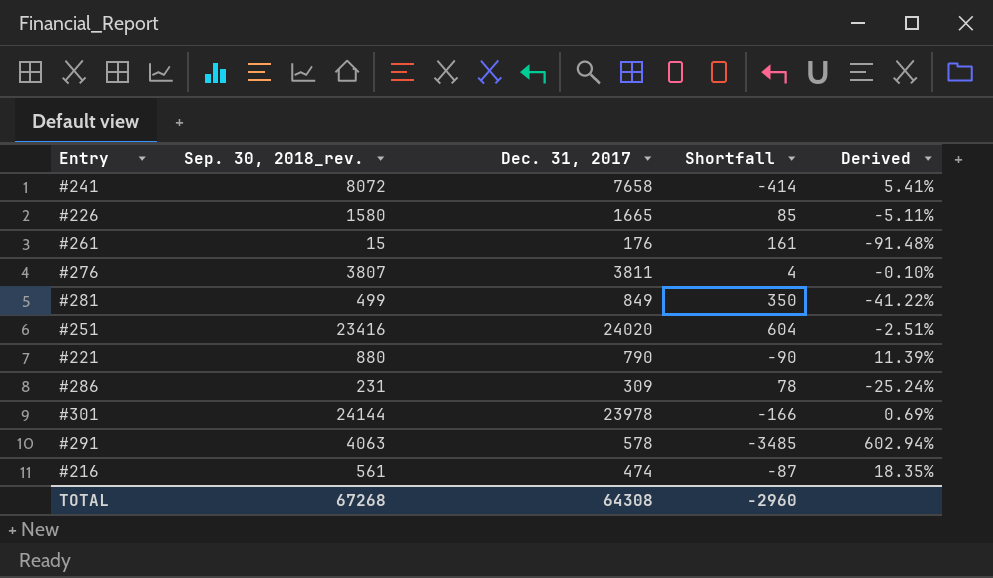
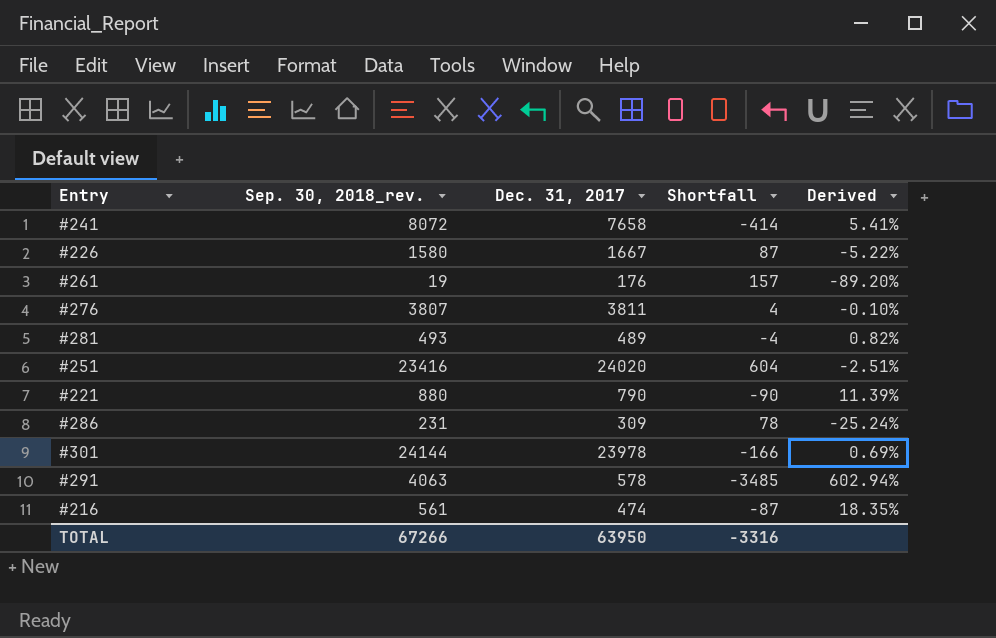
#226 | Dec. 31, 2017: 1665 -> 1667
#226 | Shortfall: 85 -> 87
#226 | Derived: -5.11% -> -5.22%
#261 | Sep. 30, 2018_rev.: 15 -> 19
#261 | Shortfall: 161 -> 157
#261 | Derived: -91.48% -> -89.20%
#281 | Sep. 30, 2018_rev.: 499 -> 493
#281 | Dec. 31, 2017: 849 -> 489
#281 | Shortfall: 350 -> -4
#281 | Derived: -41.22% -> 0.82%
TOTAL | Sep. 30, 2018_rev.: 67268 -> 67266
TOTAL | Dec. 31, 2017: 64308 -> 63950
TOTAL | Shortfall: -2960 -> -3316

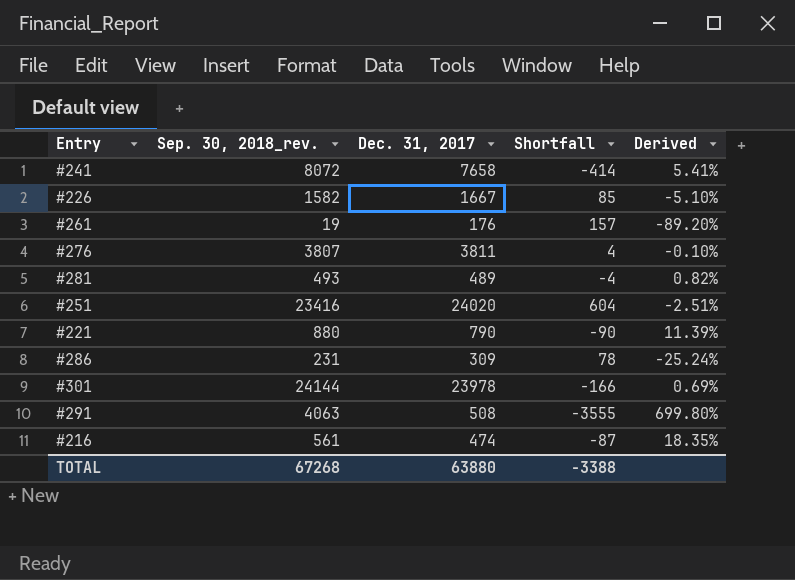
#226 | Sep. 30, 2018_rev.: 1580 -> 1582
#226 | Shortfall: 87 -> 85
#226 | Derived: -5.22% -> -5.10%
#291 | Dec. 31, 2017: 578 -> 508
#291 | Shortfall: -3485 -> -3555
#291 | Derived: 602.94% -> 699.80%
TOTAL | Sep. 30, 2018_rev.: 67266 -> 67268
TOTAL | Dec. 31, 2017: 63950 -> 63880
TOTAL | Shortfall: -3316 -> -3388

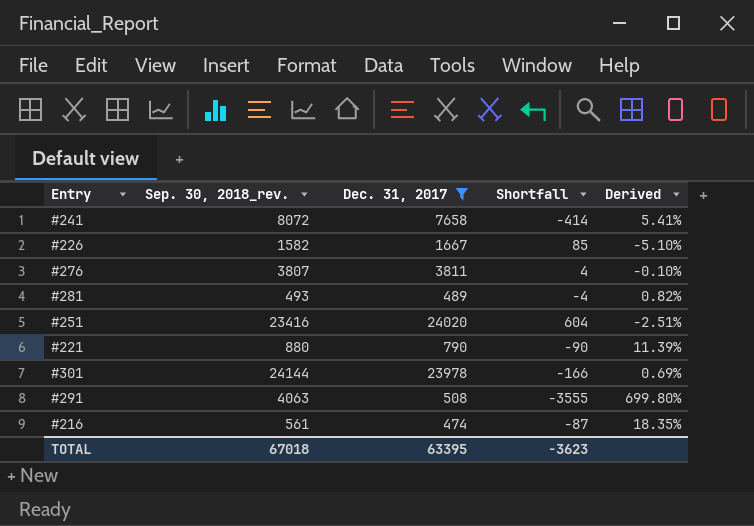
filter: none -> Dec. 31, 2017 >= 474
TOTAL | Sep. 30, 2018_rev.: 67268 -> 67018
TOTAL | Dec. 31, 2017: 63880 -> 63395
TOTAL | Shortfall: -3388 -> -3623

